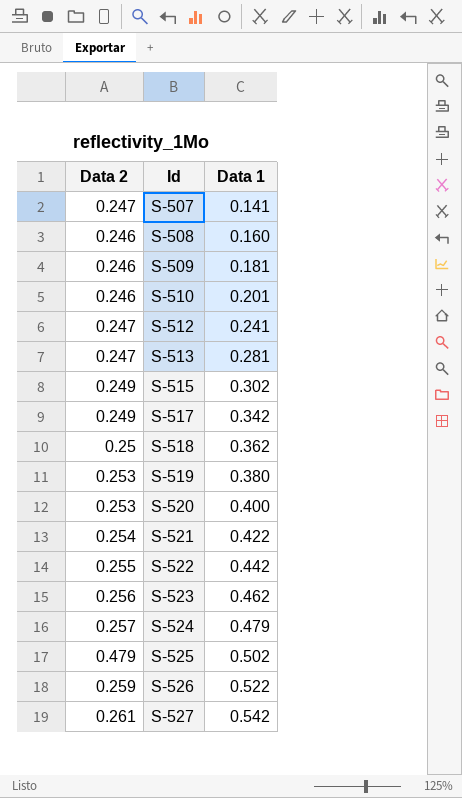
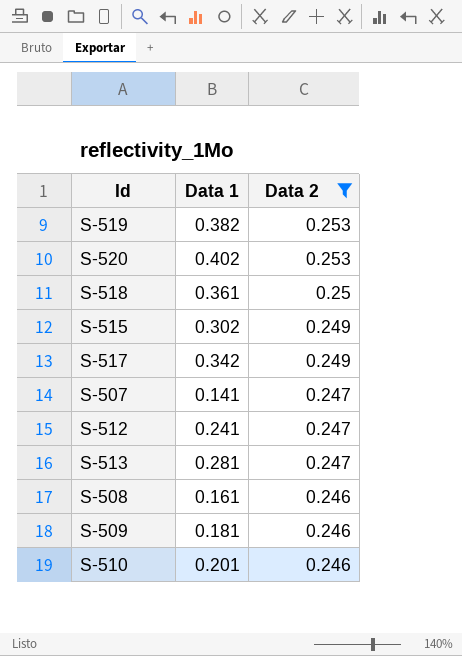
filter: none -> Data 2 <= 0.253
row order: Id ascending -> Data 2 descending
column Data 2 | position: 1 -> 3
S-519 | Data 1: 0.380 -> 0.382
S-520 | Data 1: 0.400 -> 0.402
S-518 | Data 1: 0.362 -> 0.361
S-508 | Data 1: 0.160 -> 0.161

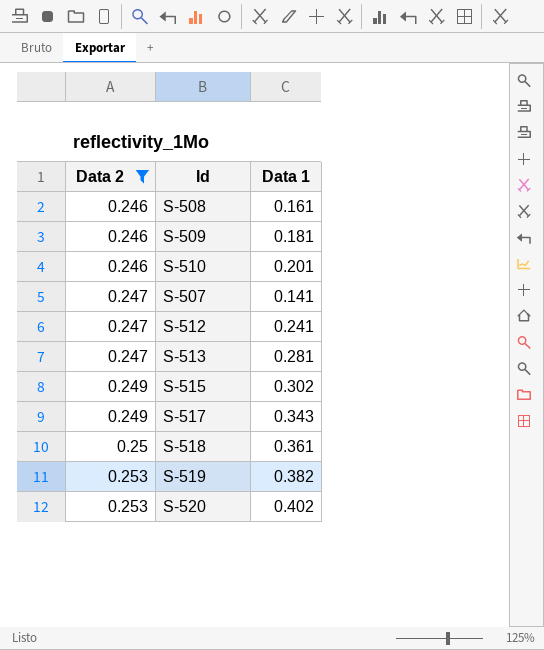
row order: Data 2 descending -> Data 2 ascending
column Data 2 | position: 3 -> 1
S-517 | Data 1: 0.342 -> 0.343

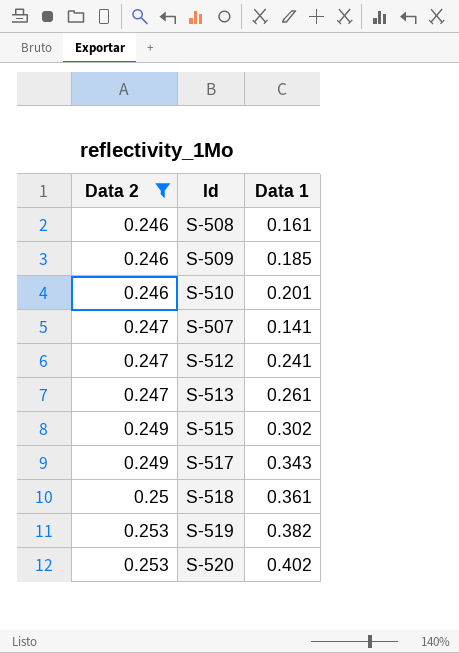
S-509 | Data 1: 0.181 -> 0.185
S-513 | Data 1: 0.281 -> 0.261

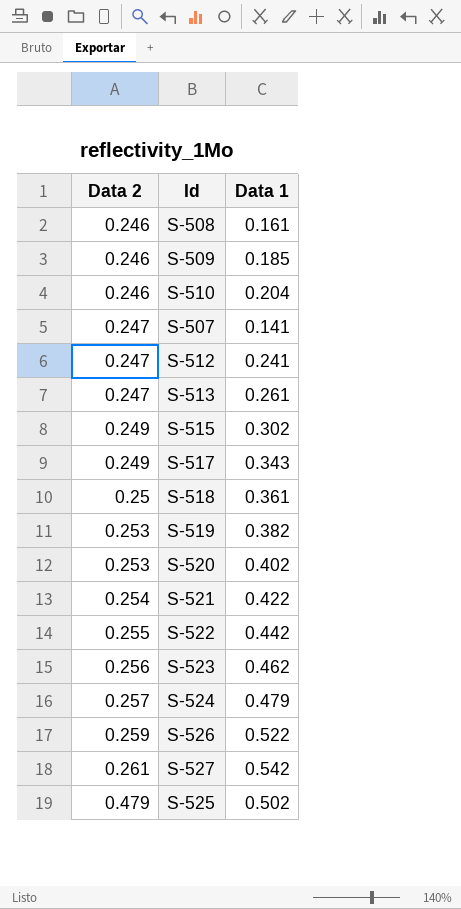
filter: Data 2 <= 0.253 -> none
S-510 | Data 1: 0.201 -> 0.204

